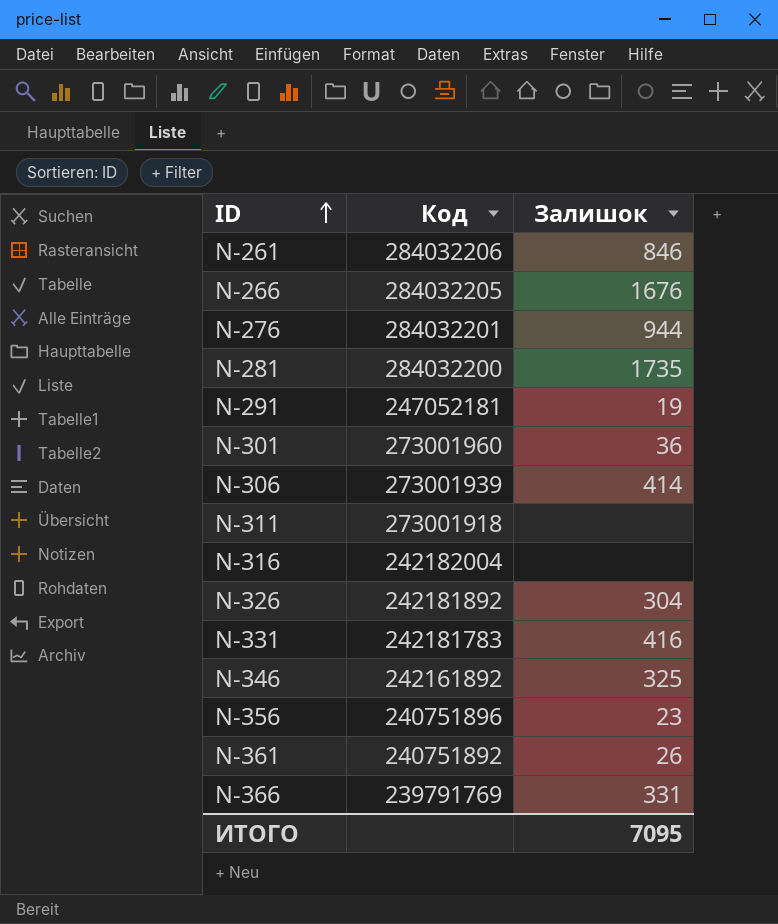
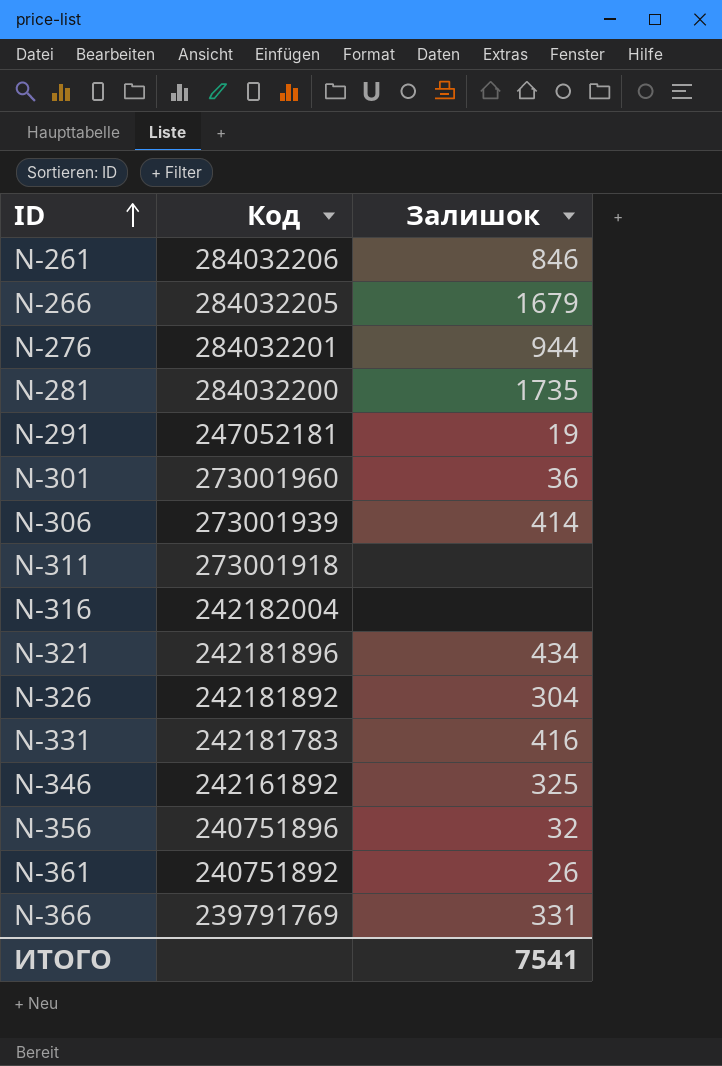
N-266 | Залишок: 1676 -> 1679
row N-321: none -> 242181896 | 434
N-356 | Залишок: 23 -> 32
ИТОГО | Залишок: 7095 -> 7541

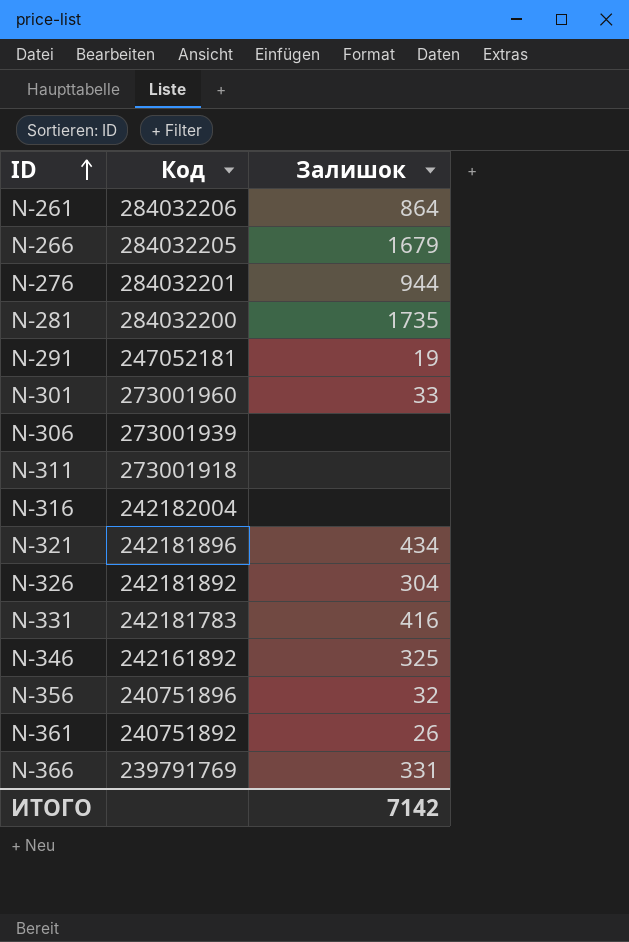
N-261 | Залишок: 846 -> 864
N-301 | Залишок: 36 -> 33
N-306 | Залишок: 414 -> none
ИТОГО | Залишок: 7541 -> 7142

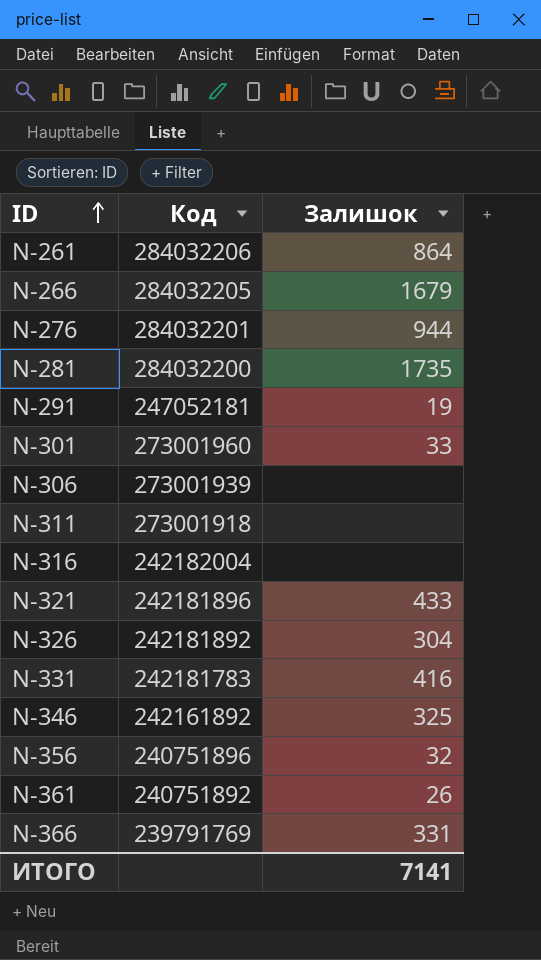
N-321 | Залишок: 434 -> 433
ИТОГО | Залишок: 7142 -> 7141

